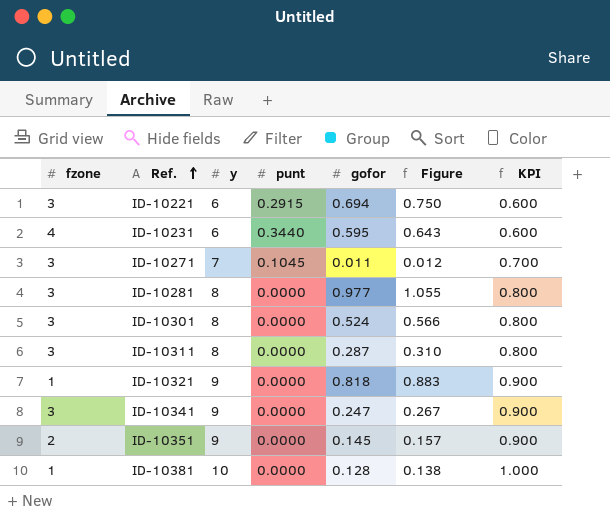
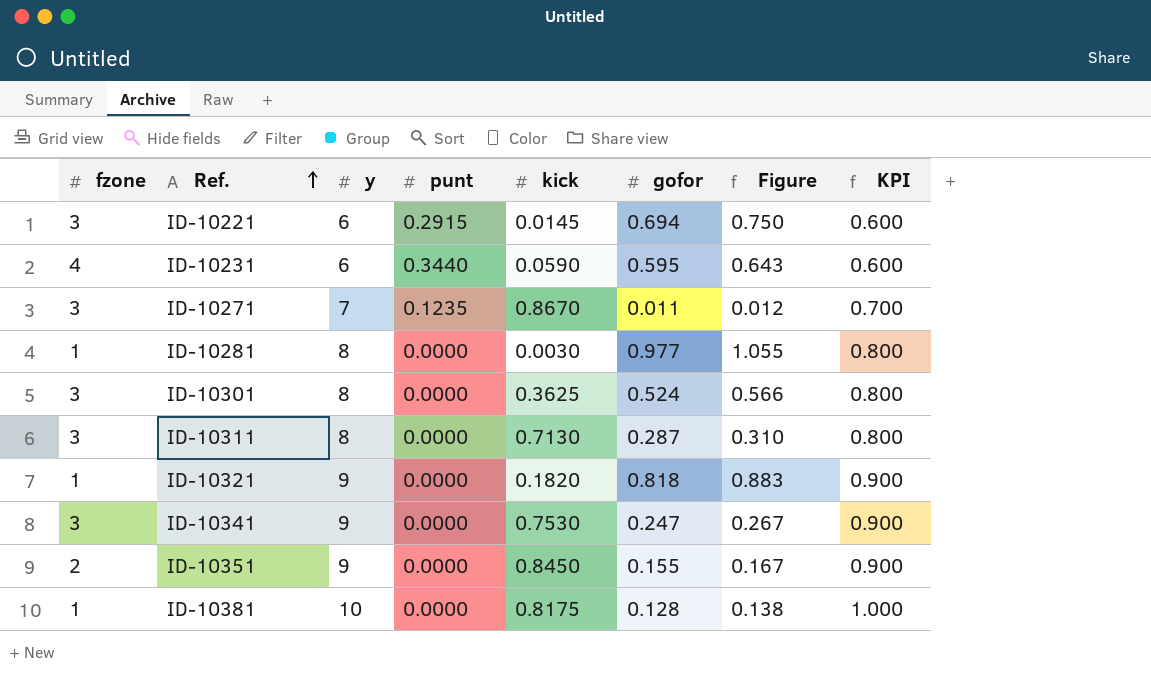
column kick | position: none -> 5
ID-10271 | punt: 0.1045 -> 0.1235
ID-10281 | fzone: 3 -> 1
ID-10351 | gofor: 0.145 -> 0.155
ID-10351 | Figure: 0.157 -> 0.167

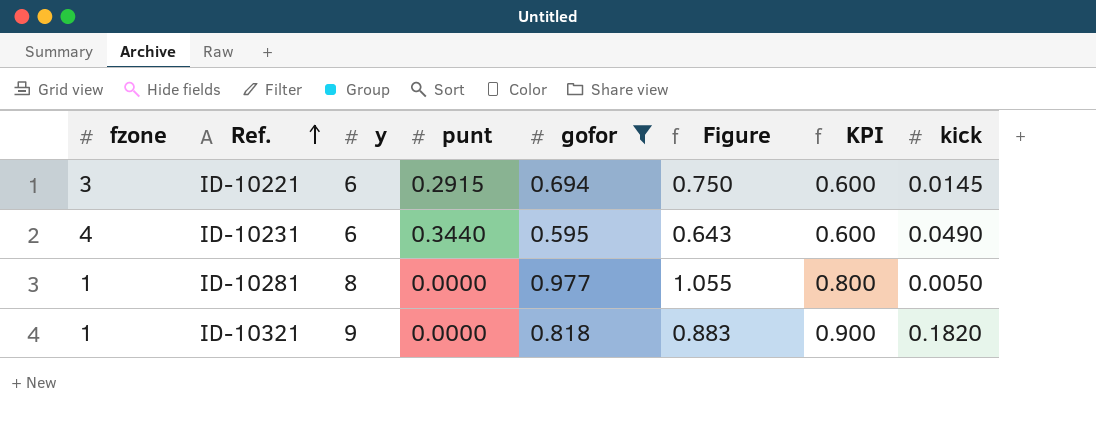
filter: none -> gofor >= 0.595
column kick | position: 5 -> 8
ID-10231 | kick: 0.0590 -> 0.0490
ID-10281 | kick: 0.0030 -> 0.0050

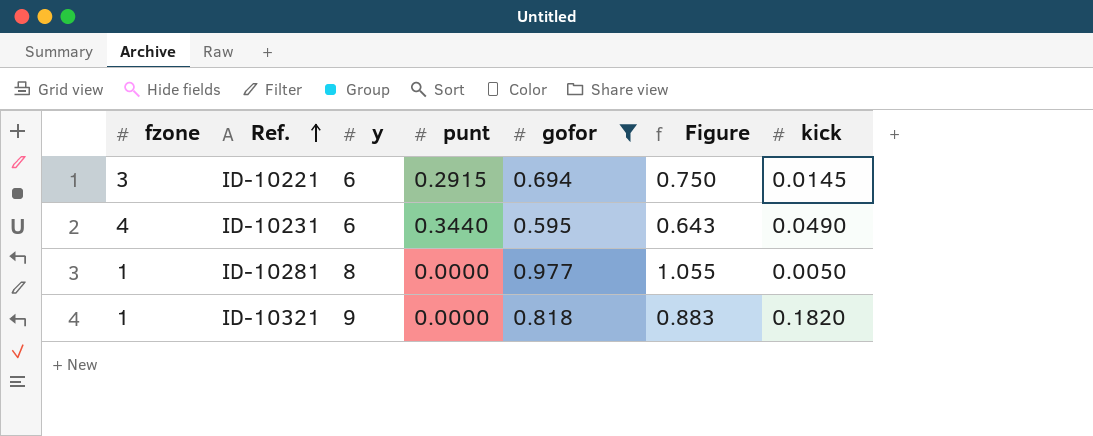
column KPI | formula: [y] * 0.1 -> none

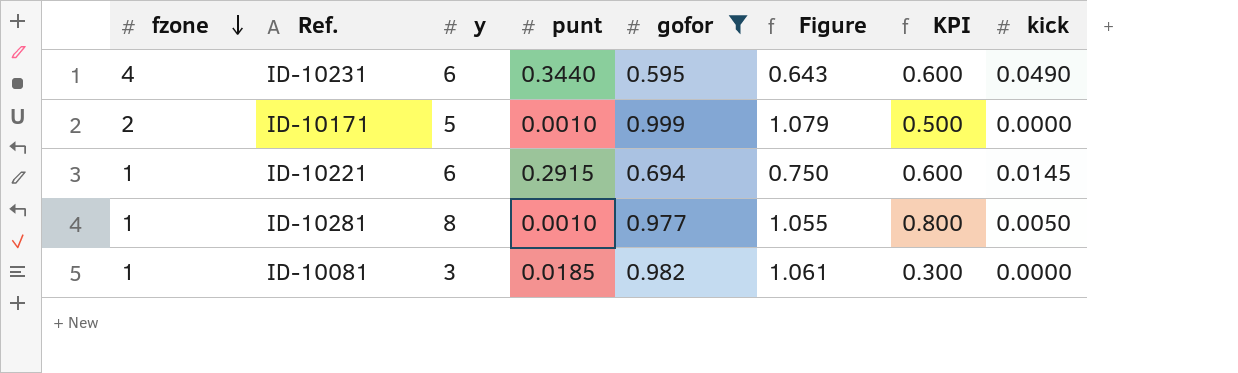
row order: Ref. ascending -> fzone descending
column KPI | formula: none -> [y] * 0.1
row ID-10321: 1 | 9 | 0.0000 | 0.818 | 0.883 | 0.1820 -> none
row ID-10171: none -> 2 | 5 | 0.0010 | 0.999 | 1.079 | 0.500 | 0.0000
ID-10221 | fzone: 3 -> 1
ID-10281 | punt: 0.0000 -> 0.0010
row ID-10081: none -> 1 | 3 | 0.0185 | 0.982 | 1.061 | 0.300 | 0.0000

